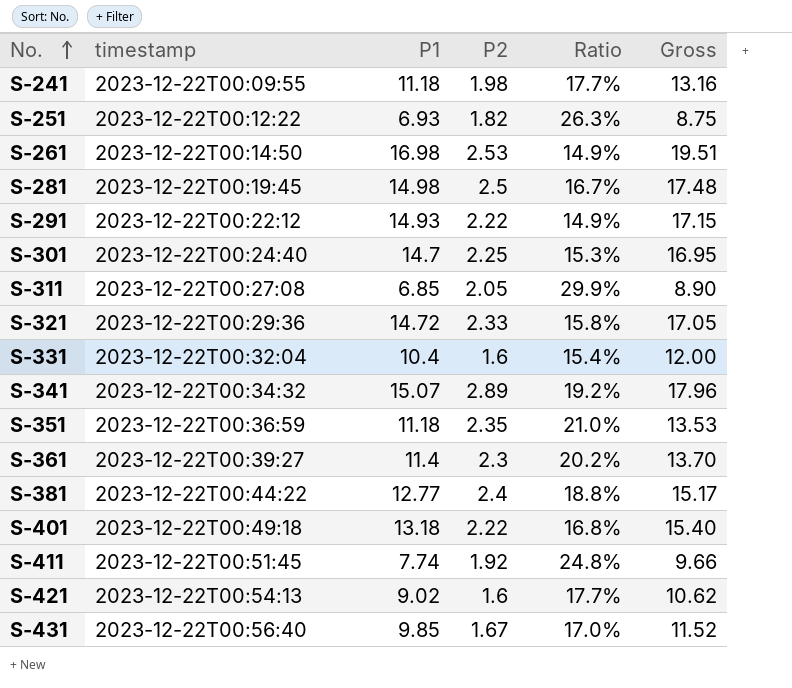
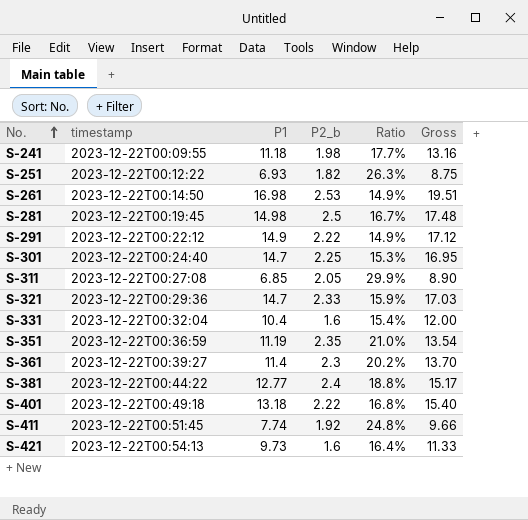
column name: P2 -> P2_b
row S-341: 2023-12-22T00:34:32 | 15.07 | 2.89 | 19.2% | 17.96 -> none
row S-431: 2023-12-22T00:56:40 | 9.85 | 1.67 | 17.0% | 11.52 -> none
S-291 | P1: 14.93 -> 14.9
S-291 | Gross: 17.15 -> 17.12
S-321 | P1: 14.72 -> 14.7
S-321 | Ratio: 15.8% -> 15.9%
S-321 | Gross: 17.05 -> 17.03
S-351 | P1: 11.18 -> 11.19
S-351 | Gross: 13.53 -> 13.54
S-421 | P1: 9.02 -> 9.73
S-421 | Ratio: 17.7% -> 16.4%
S-421 | Gross: 10.62 -> 11.33

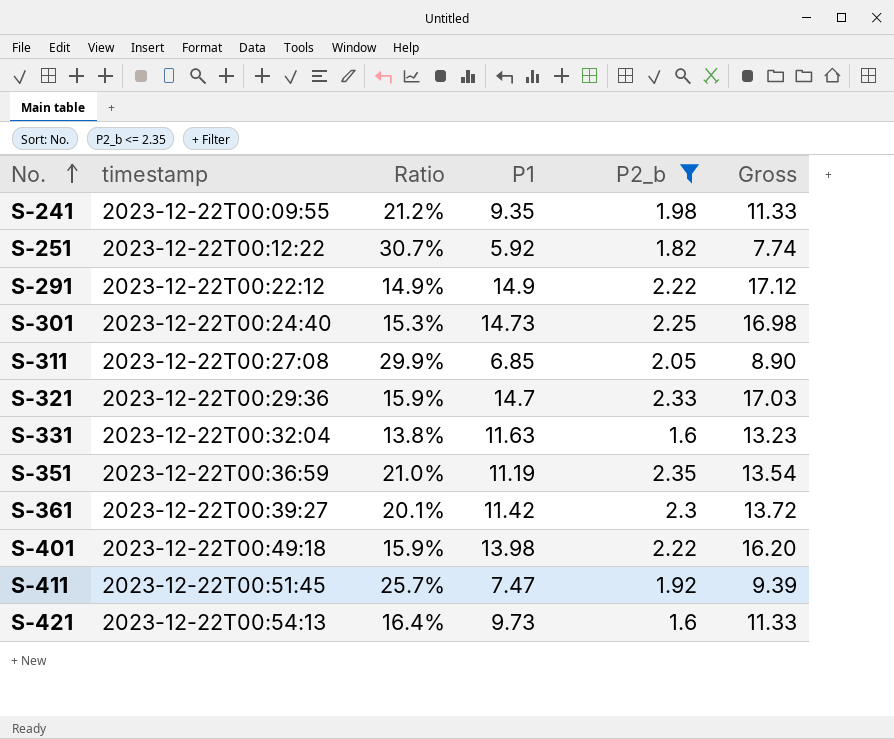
filter: none -> P2_b <= 2.35
column Ratio | position: 5 -> 3
S-241 | Ratio: 17.7% -> 21.2%
S-241 | P1: 11.18 -> 9.35
S-241 | Gross: 13.16 -> 11.33
S-251 | Ratio: 26.3% -> 30.7%
S-251 | P1: 6.93 -> 5.92
S-251 | Gross: 8.75 -> 7.74
S-301 | P1: 14.7 -> 14.73
S-301 | Gross: 16.95 -> 16.98
S-331 | Ratio: 15.4% -> 13.8%
S-331 | P1: 10.4 -> 11.63
S-331 | Gross: 12.00 -> 13.23
S-361 | Ratio: 20.2% -> 20.1%
S-361 | P1: 11.4 -> 11.42
S-361 | Gross: 13.70 -> 13.72
S-401 | Ratio: 16.8% -> 15.9%
S-401 | P1: 13.18 -> 13.98
S-401 | Gross: 15.40 -> 16.20
S-411 | Ratio: 24.8% -> 25.7%
S-411 | P1: 7.74 -> 7.47
S-411 | Gross: 9.66 -> 9.39

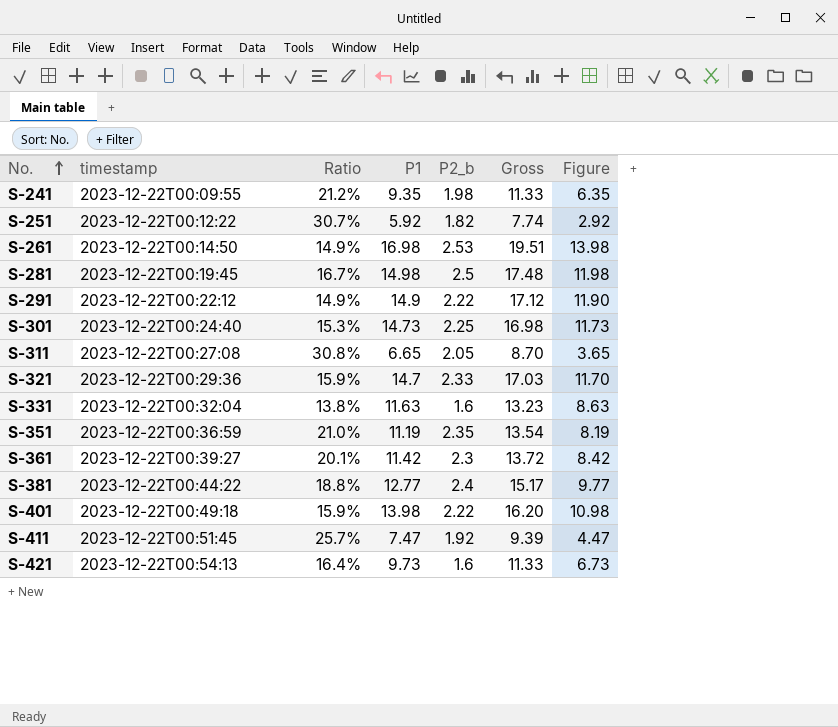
filter: P2_b <= 2.35 -> none
column Figure | formula: none -> [P1] - 3
S-311 | Ratio: 29.9% -> 30.8%
S-311 | P1: 6.85 -> 6.65
S-311 | Gross: 8.90 -> 8.70

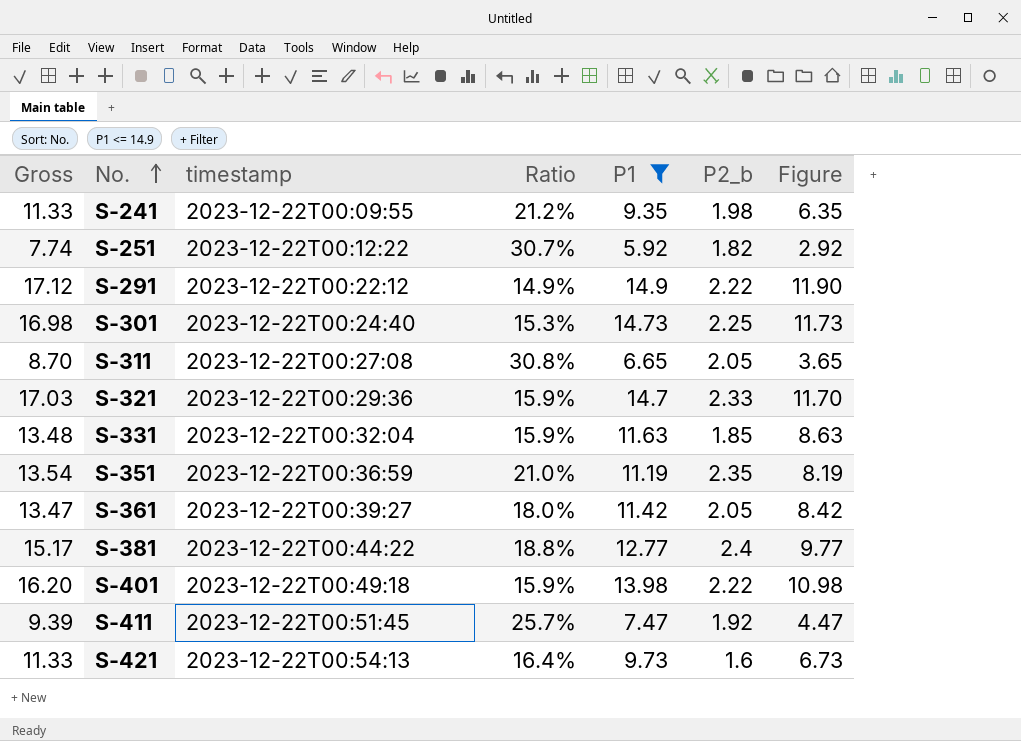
filter: none -> P1 <= 14.9
column Gross | position: 6 -> 1
S-331 | Gross: 13.23 -> 13.48
S-331 | Ratio: 13.8% -> 15.9%
S-331 | P2_b: 1.6 -> 1.85
S-361 | Gross: 13.72 -> 13.47
S-361 | Ratio: 20.1% -> 18.0%
S-361 | P2_b: 2.3 -> 2.05

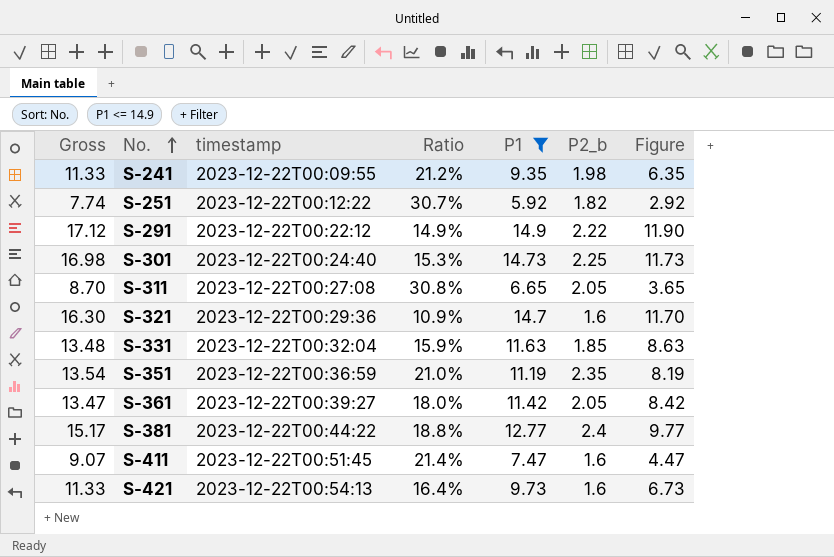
row S-401: 16.20 | 2023-12-22T00:49:18 | 15.9% | 13.98 | 2.22 | 10.98 -> none
S-321 | Gross: 17.03 -> 16.30
S-321 | Ratio: 15.9% -> 10.9%
S-321 | P2_b: 2.33 -> 1.6
S-411 | Gross: 9.39 -> 9.07
S-411 | Ratio: 25.7% -> 21.4%
S-411 | P2_b: 1.92 -> 1.6

